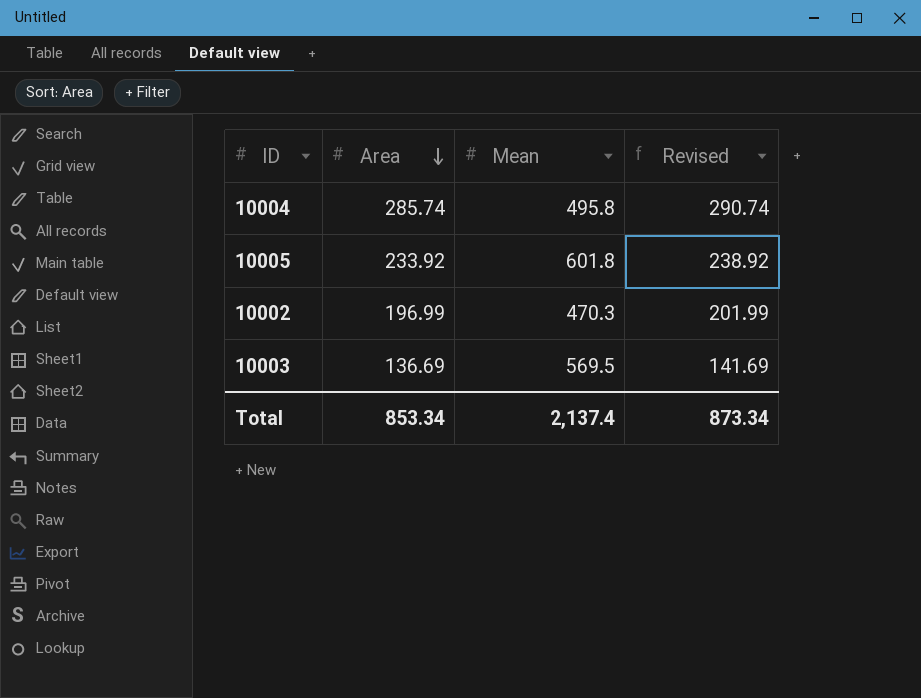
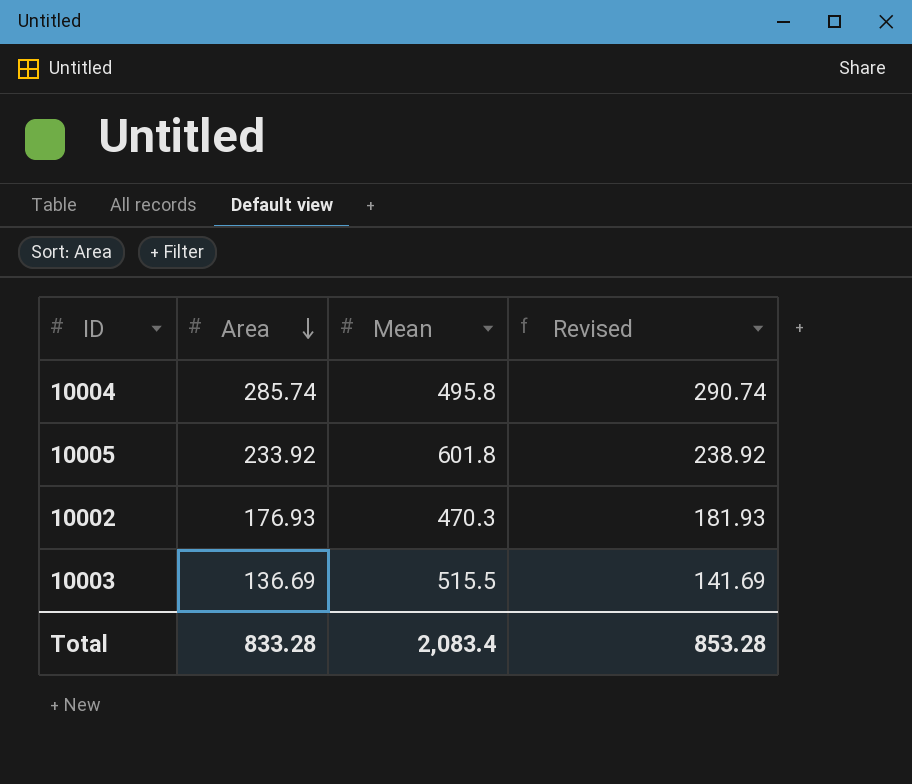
10002 | Area: 196.99 -> 176.93
10002 | Revised: 201.99 -> 181.93
10003 | Mean: 569.5 -> 515.5
Total | Area: 853.34 -> 833.28
Total | Mean: 2,137.4 -> 2,083.4
Total | Revised: 873.34 -> 853.28

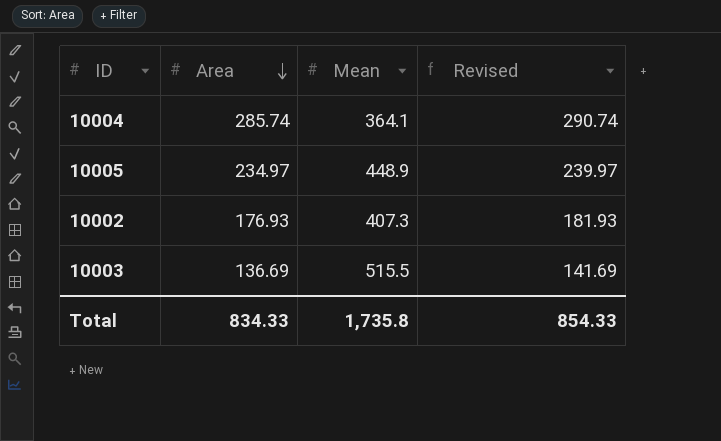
10004 | Mean: 495.8 -> 364.1
10005 | Area: 233.92 -> 234.97
10005 | Mean: 601.8 -> 448.9
10005 | Revised: 238.92 -> 239.97
10002 | Mean: 470.3 -> 407.3
Total | Area: 833.28 -> 834.33
Total | Mean: 2,083.4 -> 1,735.8
Total | Revised: 853.28 -> 854.33

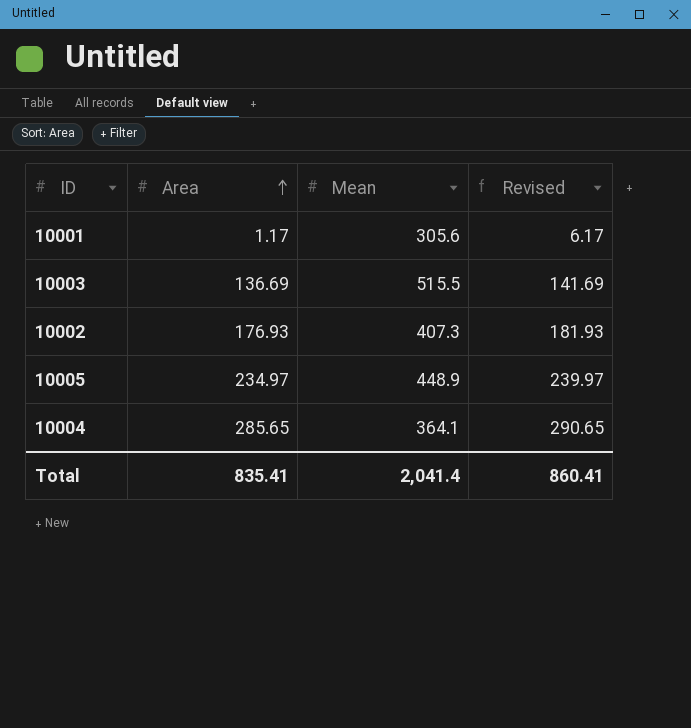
row order: Area descending -> Area ascending
row 10001: none -> 1.17 | 305.6 | 6.17
10004 | Area: 285.74 -> 285.65
10004 | Revised: 290.74 -> 290.65
Total | Area: 834.33 -> 835.41
Total | Mean: 1,735.8 -> 2,041.4
Total | Revised: 854.33 -> 860.41

